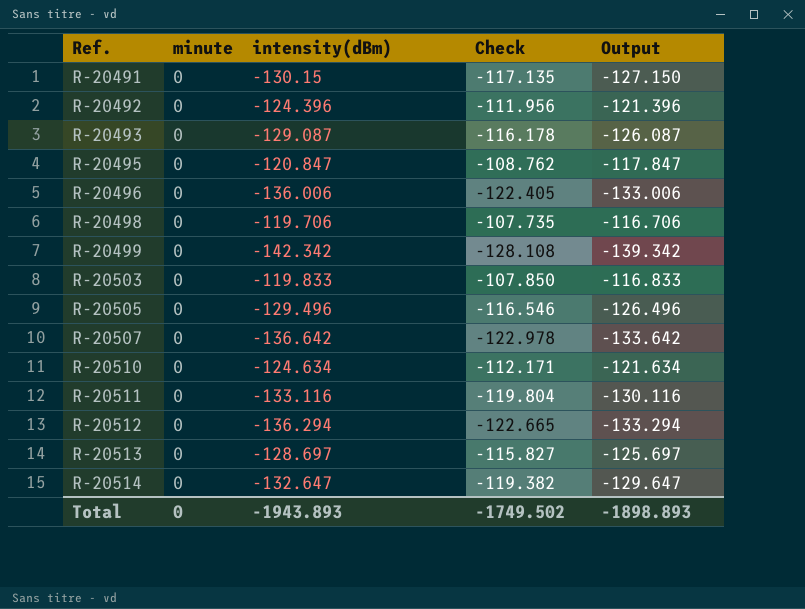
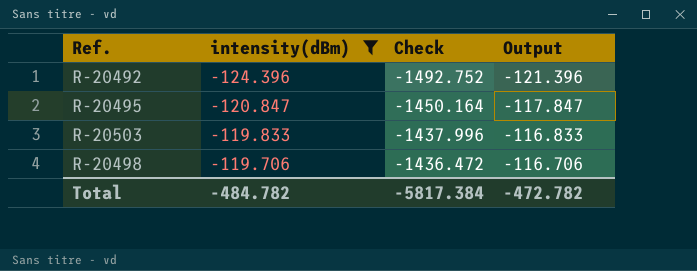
filter: none -> intensity(dBm) >= -124.396
row order: Ref. ascending -> intensity(dBm) ascending
column minute | position: 2 -> none
column Check | formula: [intensity(dBm)] * 0.9 -> [intensity(dBm)] * 12
Total | intensity(dBm): -1943.893 -> -484.782
Total | Check: -1749.502 -> -5817.384
Total | Output: -1898.893 -> -472.782

